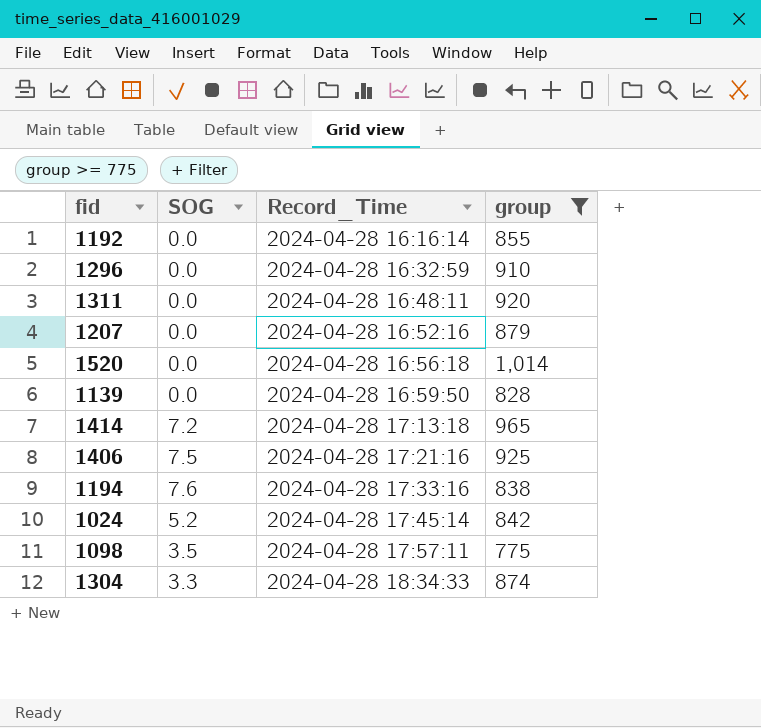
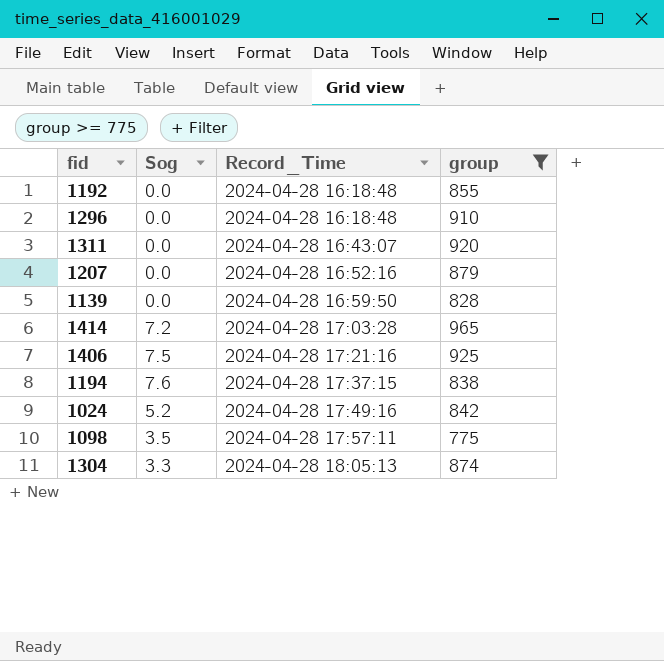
column name: SOG -> Sog
row 1520: 0.0 | 2024-04-28 16:56:18 | 1,014 -> none
1192 | Record_Time: 2024-04-28 16:16:14 -> 2024-04-28 16:18:48
1296 | Record_Time: 2024-04-28 16:32:59 -> 2024-04-28 16:18:48
1311 | Record_Time: 2024-04-28 16:48:11 -> 2024-04-28 16:43:07
1414 | Record_Time: 2024-04-28 17:13:18 -> 2024-04-28 17:03:28
1194 | Record_Time: 2024-04-28 17:33:16 -> 2024-04-28 17:37:15
1024 | Record_Time: 2024-04-28 17:45:14 -> 2024-04-28 17:49:16
1304 | Record_Time: 2024-04-28 18:34:33 -> 2024-04-28 18:05:13

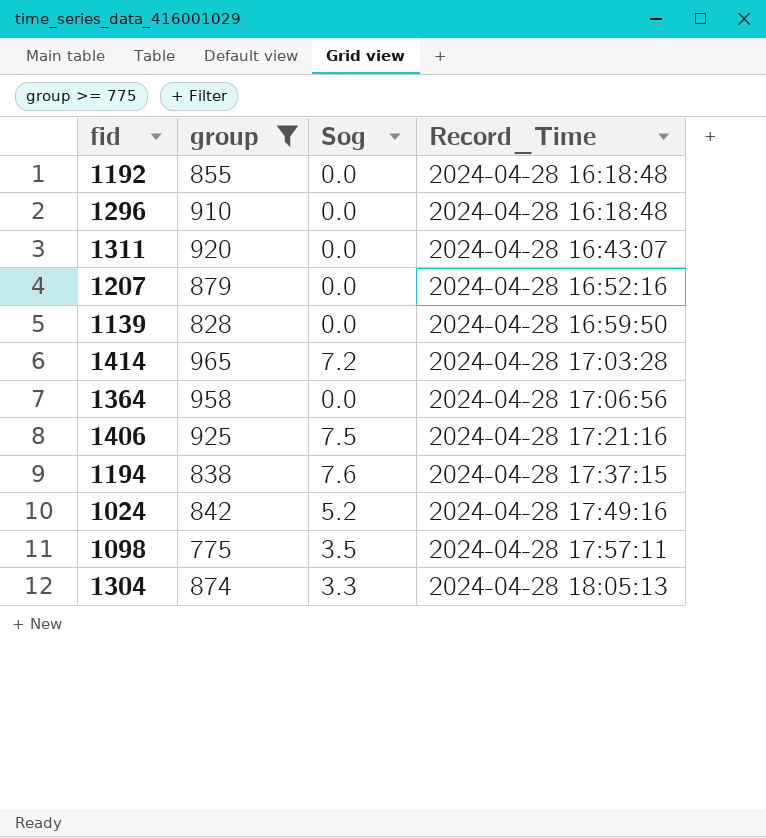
column group | position: 4 -> 2
row 1364: none -> 958 | 0.0 | 2024-04-28 17:06:56

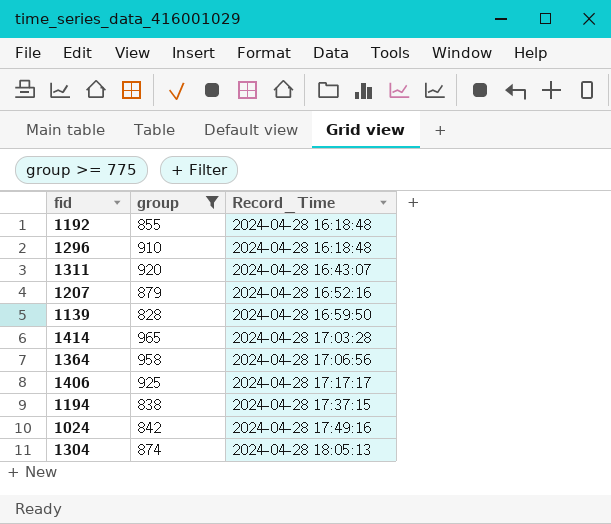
column Sog | position: 3 -> none
row 1098: 775 | 3.5 | 2024-04-28 17:57:11 -> none
1406 | Record_Time: 2024-04-28 17:21:16 -> 2024-04-28 17:17:17

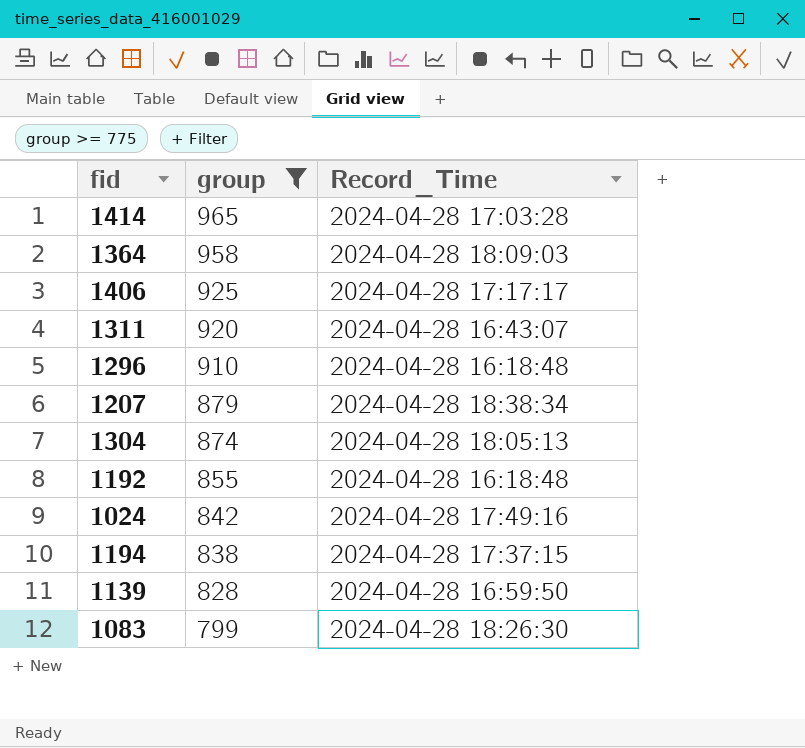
row order: Record_Time ascending -> group descending
1364 | Record_Time: 2024-04-28 17:06:56 -> 2024-04-28 18:09:03
1207 | Record_Time: 2024-04-28 16:52:16 -> 2024-04-28 18:38:34
row 1083: none -> 799 | 2024-04-28 18:26:30

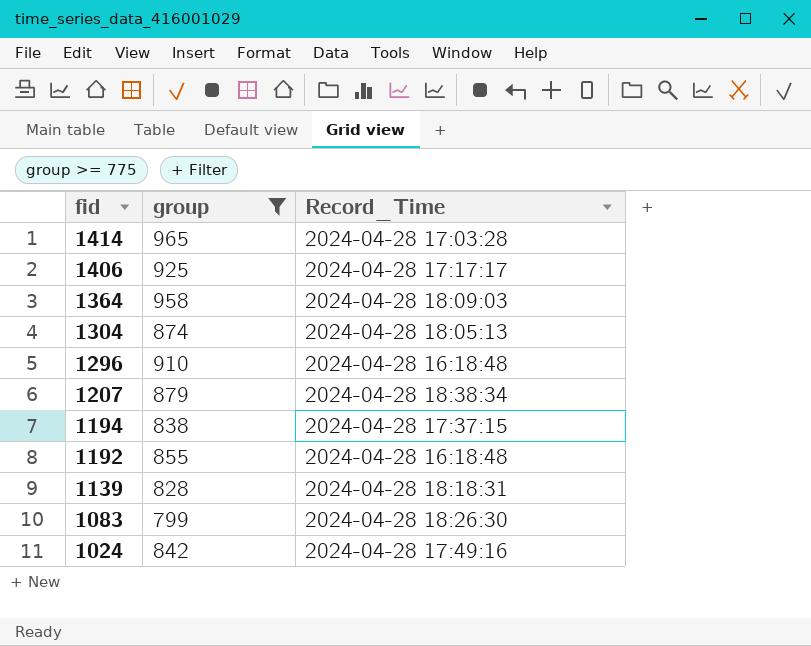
row order: group descending -> fid descending
row 1311: 920 | 2024-04-28 16:43:07 -> none
1139 | Record_Time: 2024-04-28 16:59:50 -> 2024-04-28 18:18:31

